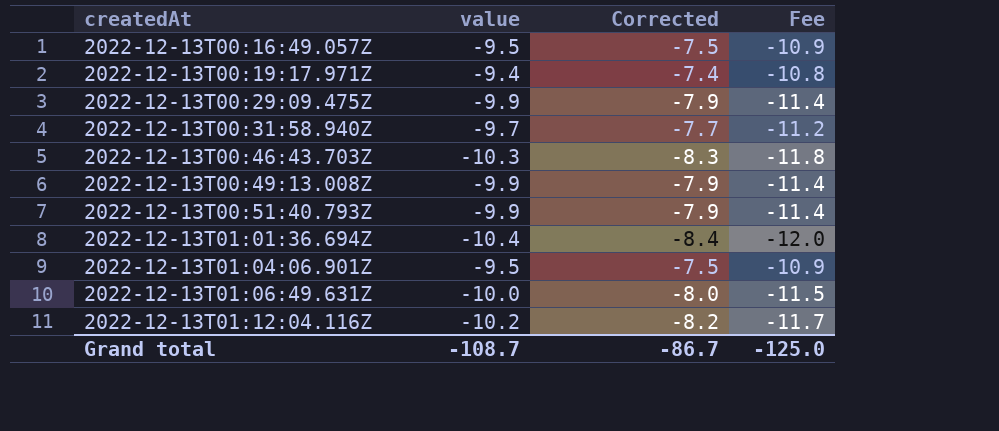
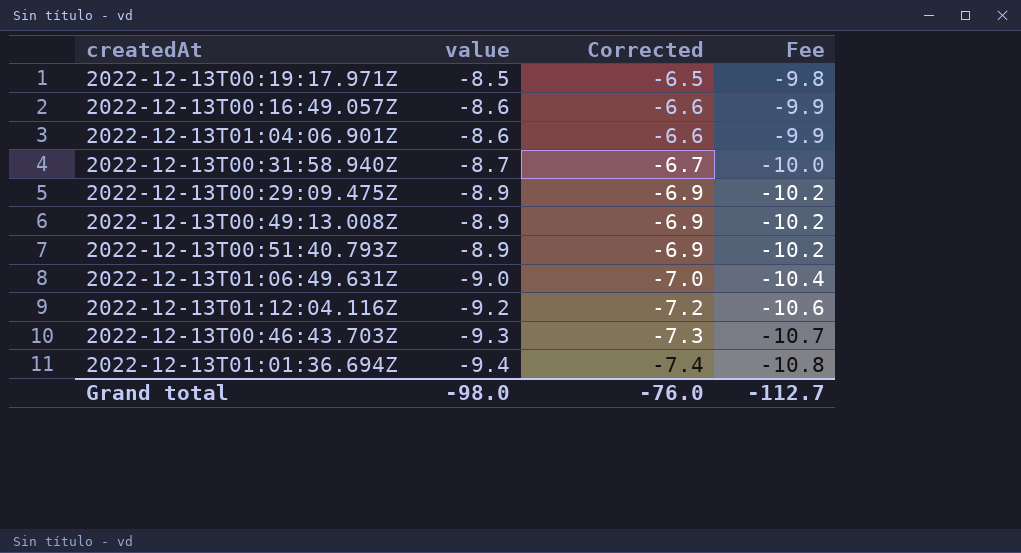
row order: createdAt ascending -> value descending
2022-12-13T00:19:17.971Z | value: -9.4 -> -8.5
2022-12-13T00:19:17.971Z | Corrected: -7.4 -> -6.5
2022-12-13T00:19:17.971Z | Fee: -10.8 -> -9.8
2022-12-13T00:16:49.057Z | value: -9.5 -> -8.6
2022-12-13T00:16:49.057Z | Corrected: -7.5 -> -6.6
2022-12-13T00:16:49.057Z | Fee: -10.9 -> -9.9
2022-12-13T01:04:06.901Z | value: -9.5 -> -8.6
2022-12-13T01:04:06.901Z | Corrected: -7.5 -> -6.6
2022-12-13T01:04:06.901Z | Fee: -10.9 -> -9.9
2022-12-13T00:31:58.940Z | value: -9.7 -> -8.7
2022-12-13T00:31:58.940Z | Corrected: -7.7 -> -6.7
2022-12-13T00:31:58.940Z | Fee: -11.2 -> -10.0
2022-12-13T00:29:09.475Z | value: -9.9 -> -8.9
2022-12-13T00:29:09.475Z | Corrected: -7.9 -> -6.9
2022-12-13T00:29:09.475Z | Fee: -11.4 -> -10.2
2022-12-13T00:49:13.008Z | value: -9.9 -> -8.9
2022-12-13T00:49:13.008Z | Corrected: -7.9 -> -6.9
2022-12-13T00:49:13.008Z | Fee: -11.4 -> -10.2
2022-12-13T00:51:40.793Z | value: -9.9 -> -8.9
2022-12-13T00:51:40.793Z | Corrected: -7.9 -> -6.9
2022-12-13T00:51:40.793Z | Fee: -11.4 -> -10.2
2022-12-13T01:06:49.631Z | value: -10.0 -> -9.0
2022-12-13T01:06:49.631Z | Corrected: -8.0 -> -7.0
2022-12-13T01:06:49.631Z | Fee: -11.5 -> -10.4
2022-12-13T01:12:04.116Z | value: -10.2 -> -9.2
2022-12-13T01:12:04.116Z | Corrected: -8.2 -> -7.2
2022-12-13T01:12:04.116Z | Fee: -11.7 -> -10.6
2022-12-13T00:46:43.703Z | value: -10.3 -> -9.3
2022-12-13T00:46:43.703Z | Corrected: -8.3 -> -7.3
2022-12-13T00:46:43.703Z | Fee: -11.8 -> -10.7
2022-12-13T01:01:36.694Z | value: -10.4 -> -9.4
2022-12-13T01:01:36.694Z | Corrected: -8.4 -> -7.4
2022-12-13T01:01:36.694Z | Fee: -12.0 -> -10.8
Grand total | value: -108.7 -> -98.0
Grand total | Corrected: -86.7 -> -76.0
Grand total | Fee: -125.0 -> -112.7

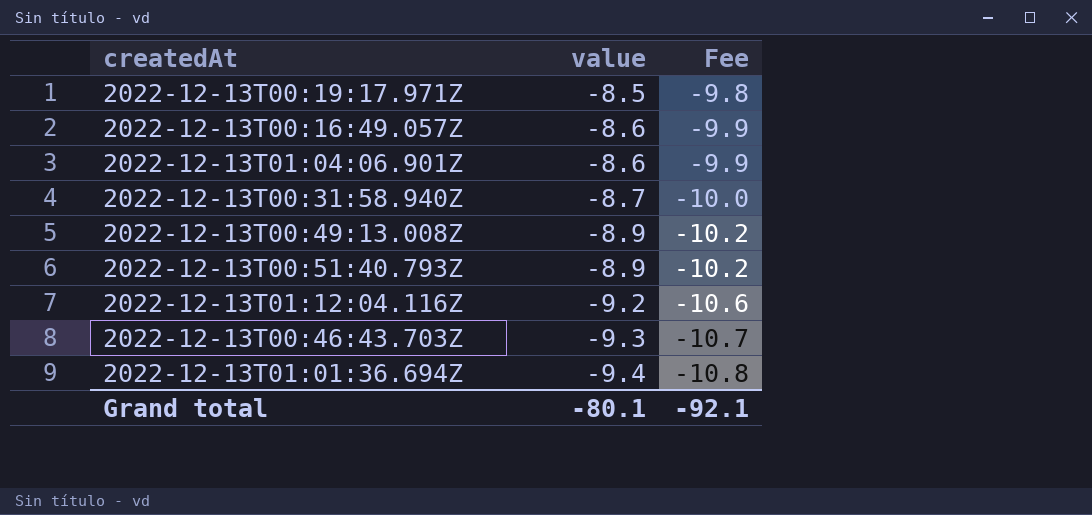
column Corrected | formula: [value] + 2 -> none
row 2022-12-13T00:29:09.475Z: -8.9 | -6.9 | -10.2 -> none
row 2022-12-13T01:06:49.631Z: -9.0 | -7.0 | -10.4 -> none
Grand total | value: -98.0 -> -80.1
Grand total | Fee: -112.7 -> -92.1

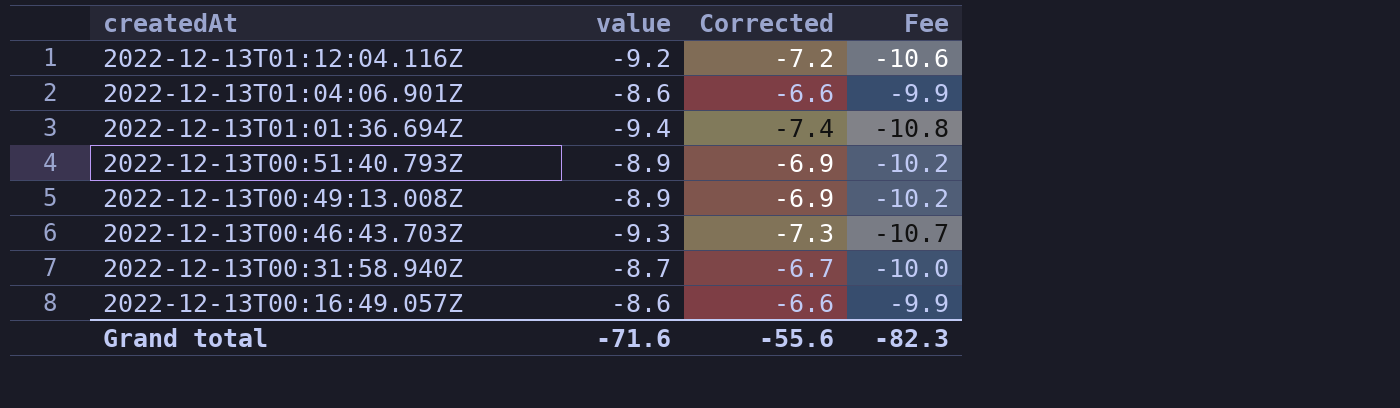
row order: value descending -> createdAt descending
column Corrected | formula: none -> [value] + 2
row 2022-12-13T00:19:17.971Z: -8.5 | -9.8 -> none
Grand total | value: -80.1 -> -71.6
Grand total | Fee: -92.1 -> -82.3

